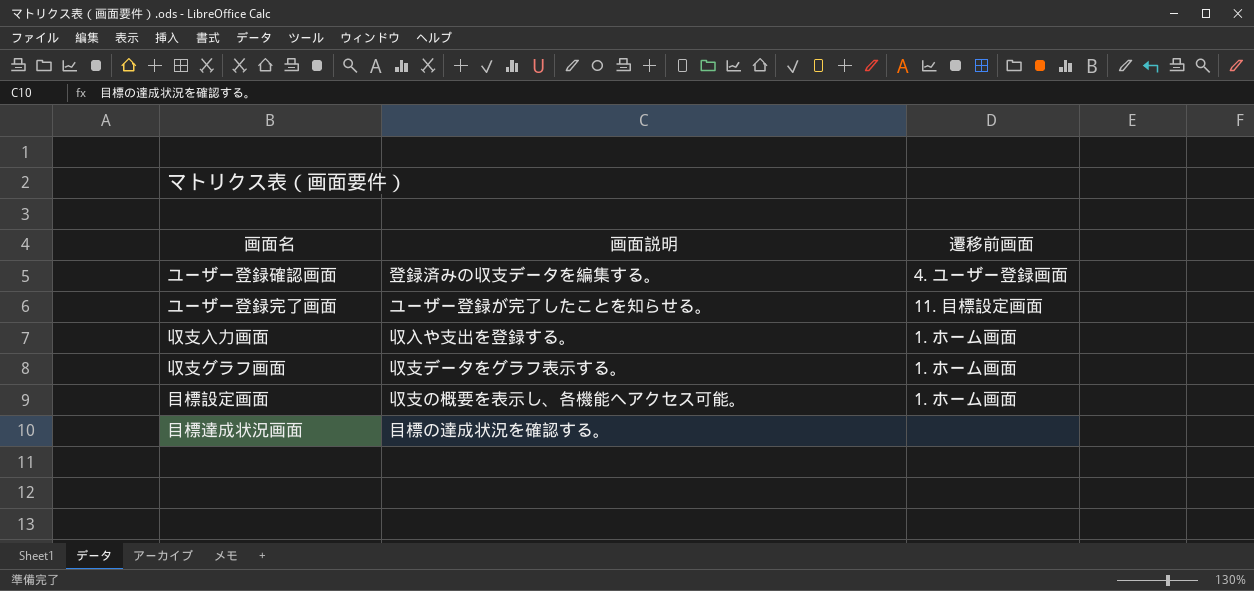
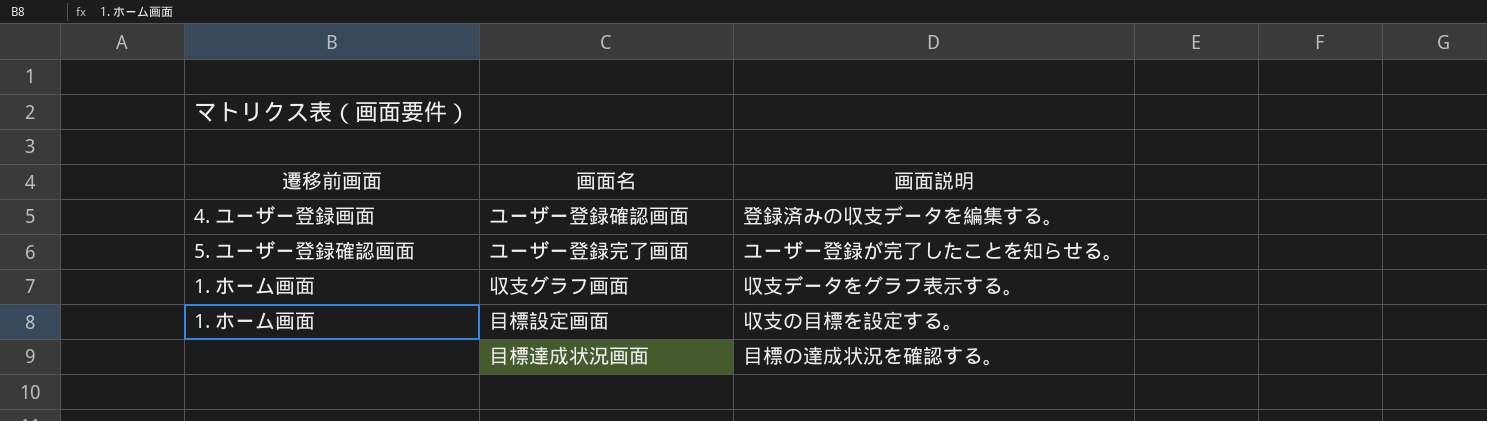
column 遷移前画面 | position: 3 -> 1
row 収支入力画面: 収入や支出を登録する。 | 1. ホーム画面 -> none
ユーザー登録完了画面 | 遷移前画面: 11. 目標設定画面 -> 5. ユーザー登録確認画面
目標設定画面 | 画面説明: 収支の概要を表示し、各機能へアクセス可能。 -> 収支の目標を設定する。

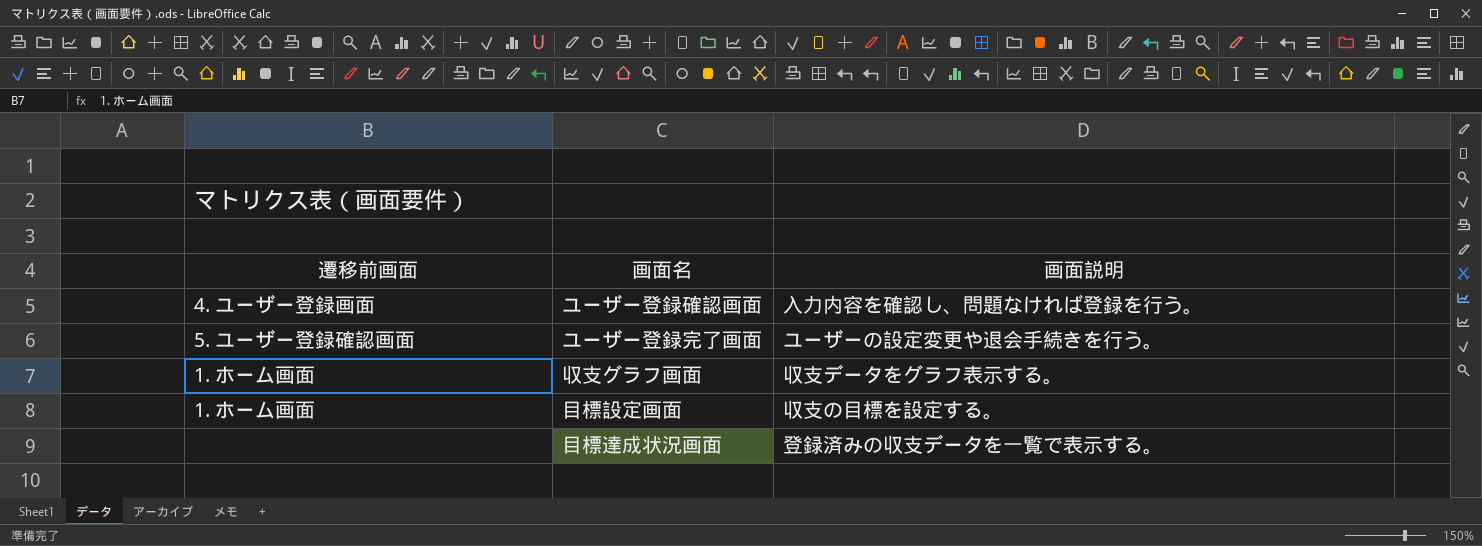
ユーザー登録確認画面 | 画面説明: 登録済みの収支データを編集する。 -> 入力内容を確認し、問題なければ登録を行う。
ユーザー登録完了画面 | 画面説明: ユーザー登録が完了したことを知らせる。 -> ユーザーの設定変更や退会手続きを行う。
目標達成状況画面 | 画面説明: 目標の達成状況を確認する。 -> 登録済みの収支データを一覧で表示する。

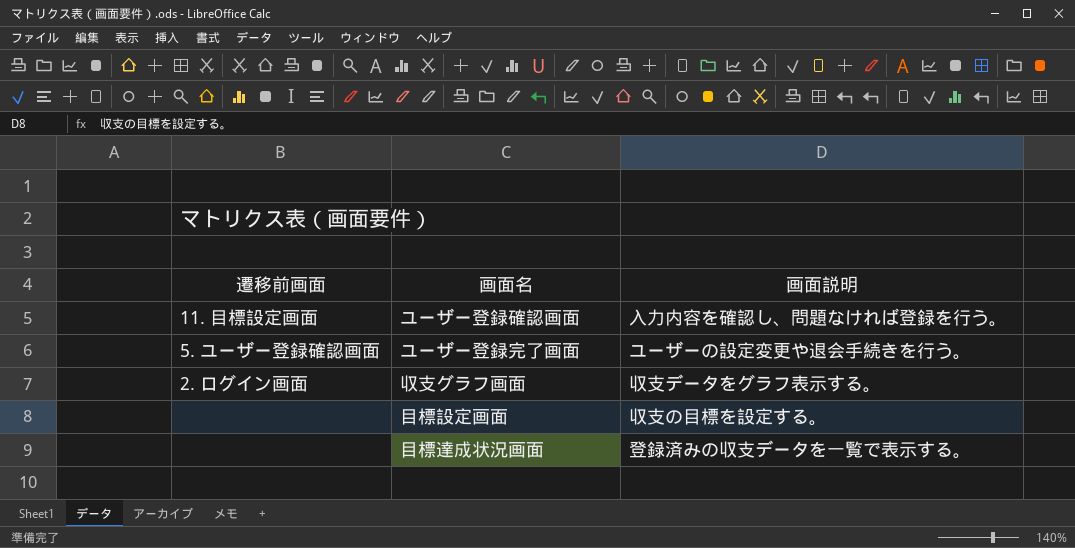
ユーザー登録確認画面 | 遷移前画面: 4. ユーザー登録画面 -> 11. 目標設定画面
収支グラフ画面 | 遷移前画面: 1. ホーム画面 -> 2. ログイン画面
目標設定画面 | 遷移前画面: 1. ホーム画面 -> none

